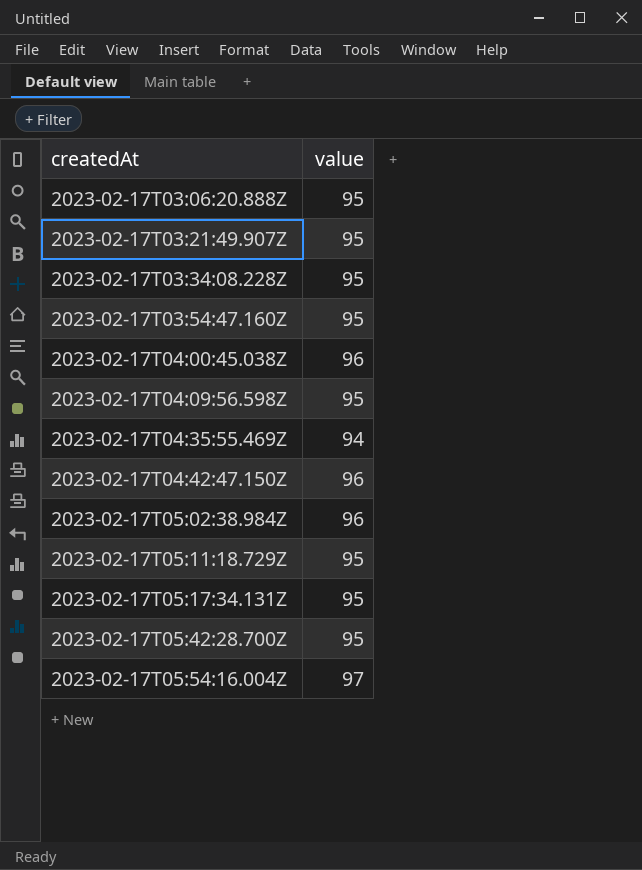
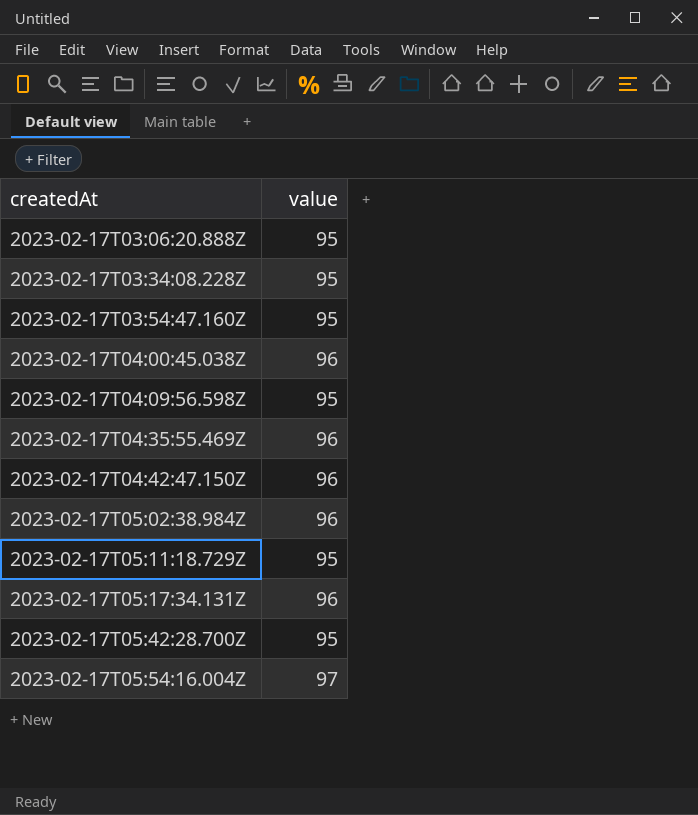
row 2023-02-17T03:21:49.907Z: 95 -> none
2023-02-17T04:35:55.469Z | value: 94 -> 96
2023-02-17T05:17:34.131Z | value: 95 -> 96

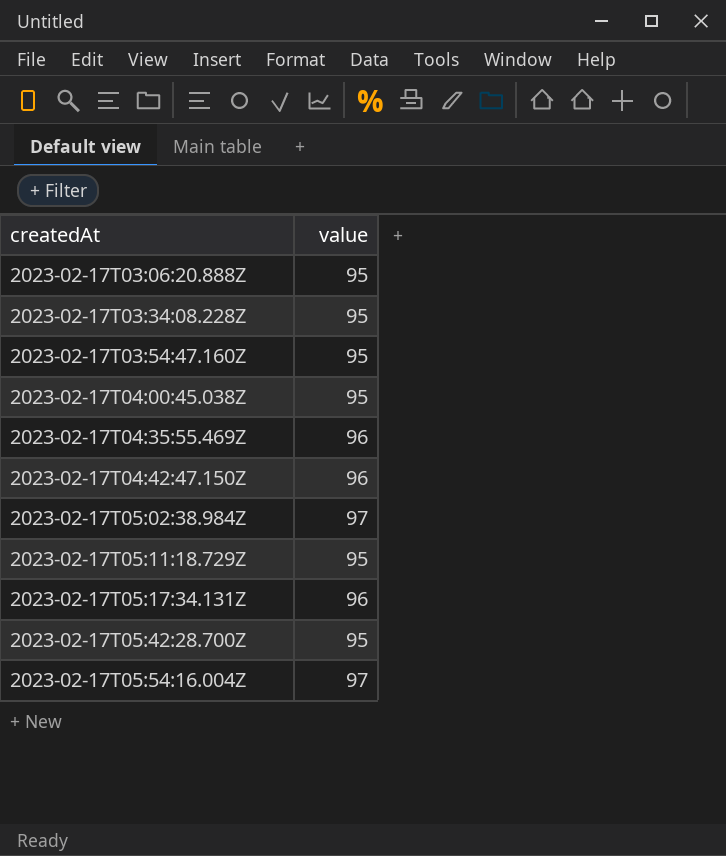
row 2023-02-17T04:09:56.598Z: 95 -> none
2023-02-17T04:00:45.038Z | value: 96 -> 95
2023-02-17T05:02:38.984Z | value: 96 -> 97

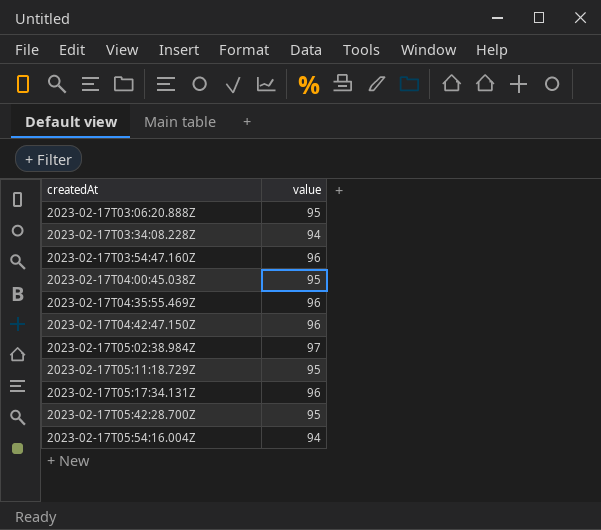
2023-02-17T03:34:08.228Z | value: 95 -> 94
2023-02-17T03:54:47.160Z | value: 95 -> 96
2023-02-17T05:54:16.004Z | value: 97 -> 94

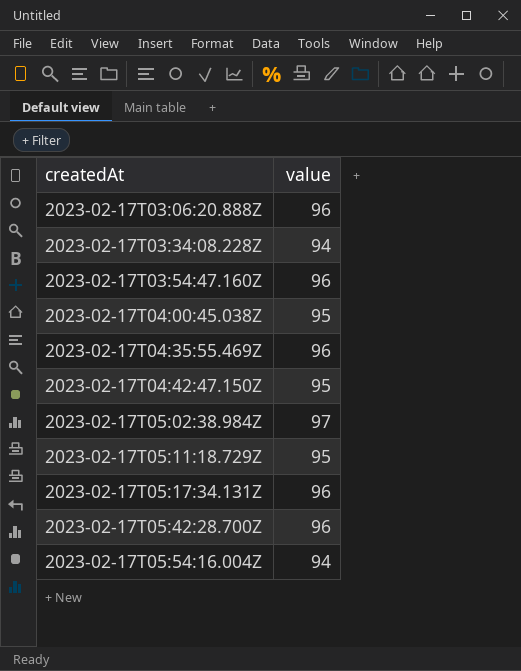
2023-02-17T03:06:20.888Z | value: 95 -> 96
2023-02-17T04:42:47.150Z | value: 96 -> 95
2023-02-17T05:42:28.700Z | value: 95 -> 96

